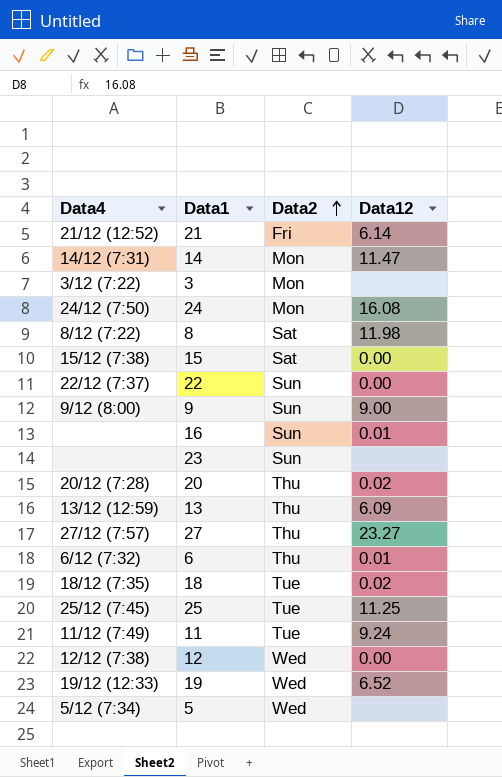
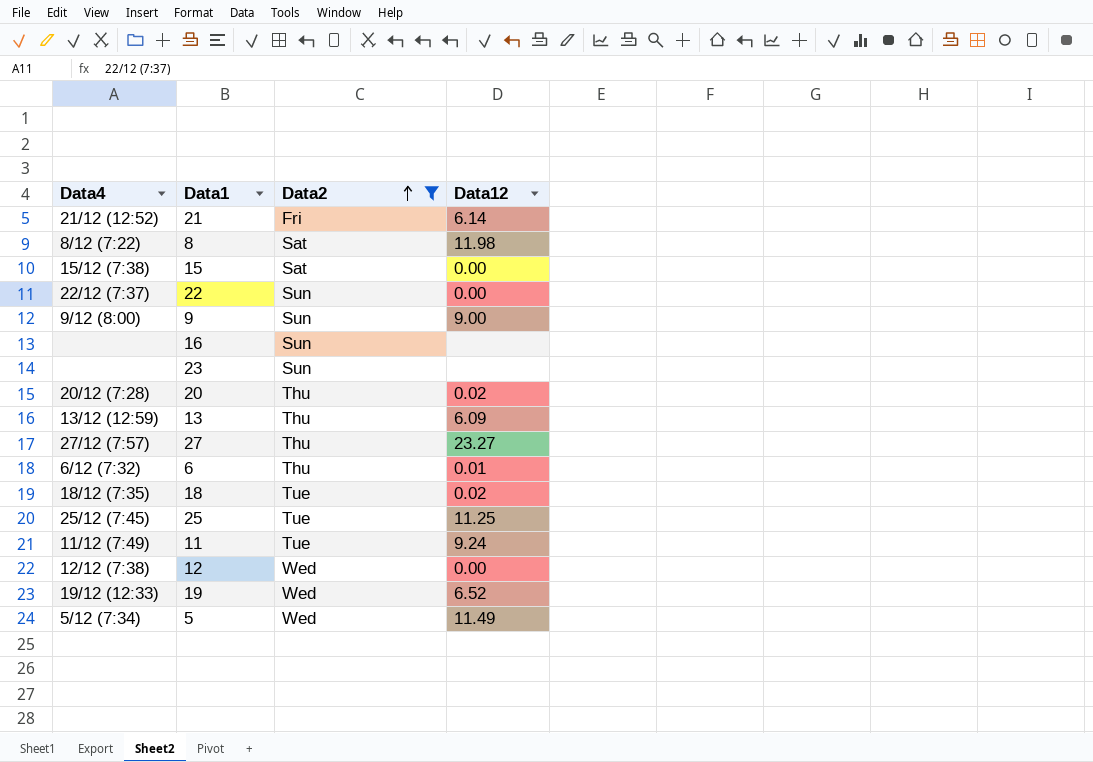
filter: none -> Data2 != Mon
16 | Data12: 0.01 -> none
5 | Data12: none -> 11.49

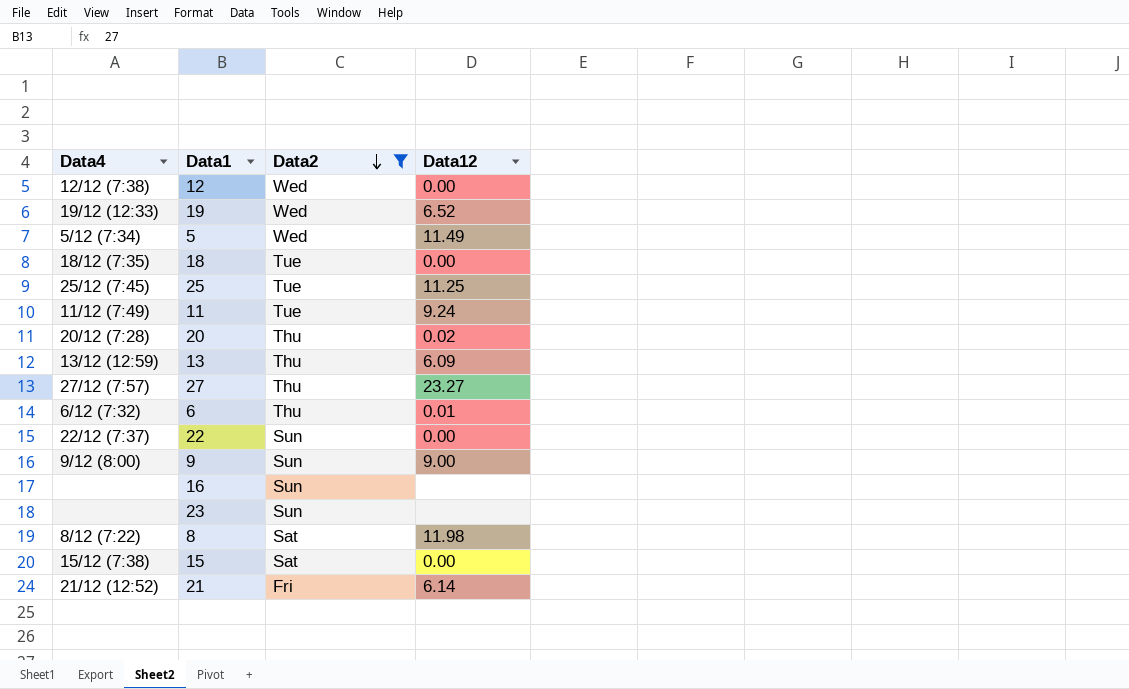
row order: Data2 ascending -> Data2 descending
18 | Data12: 0.02 -> 0.00

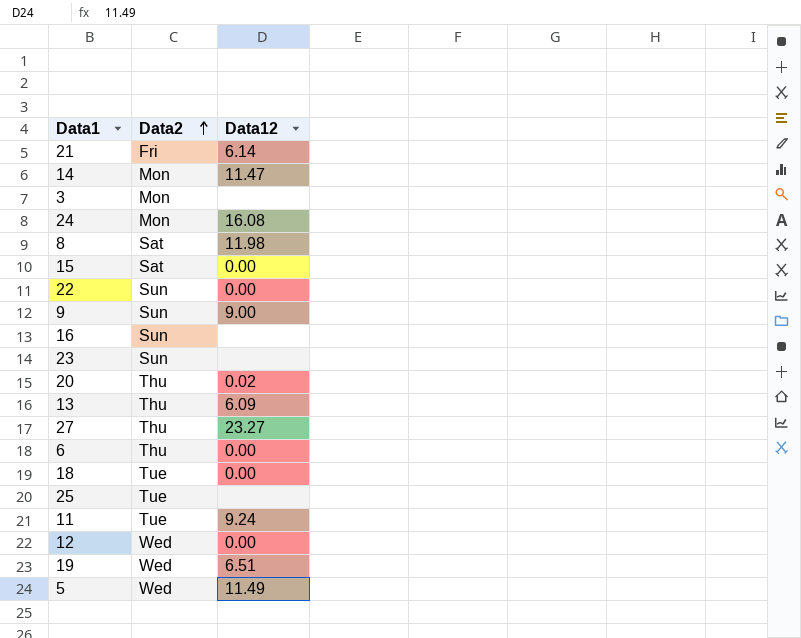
filter: Data2 != Mon -> none
row order: Data2 descending -> Data2 ascending
column Data4 | position: 1 -> none
6 | Data12: 0.01 -> 0.00
25 | Data12: 11.25 -> none
19 | Data12: 6.52 -> 6.51

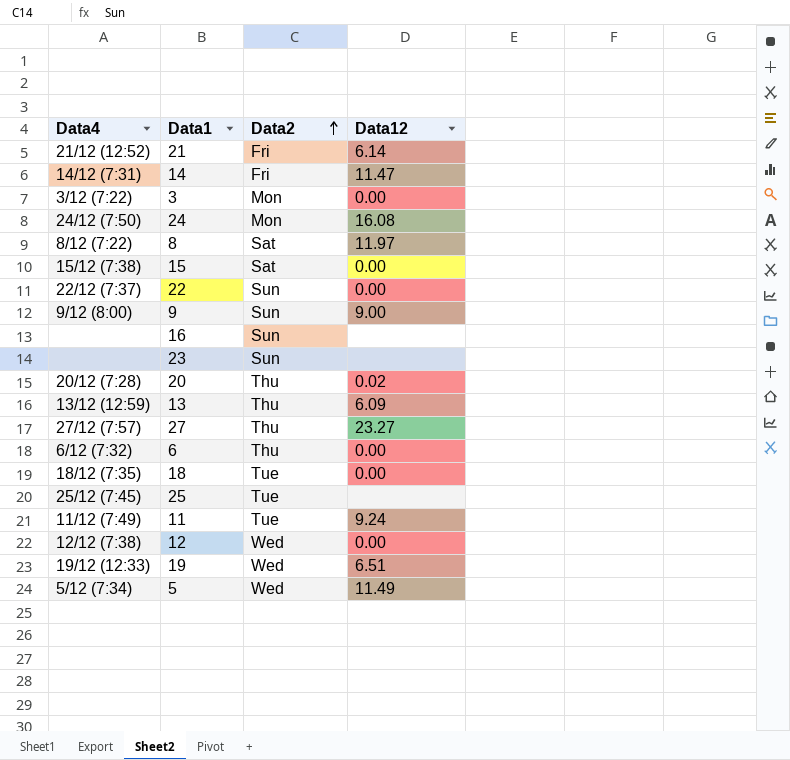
column Data4 | position: none -> 1
14 | Data2: Mon -> Fri
3 | Data12: none -> 0.00
8 | Data12: 11.98 -> 11.97

